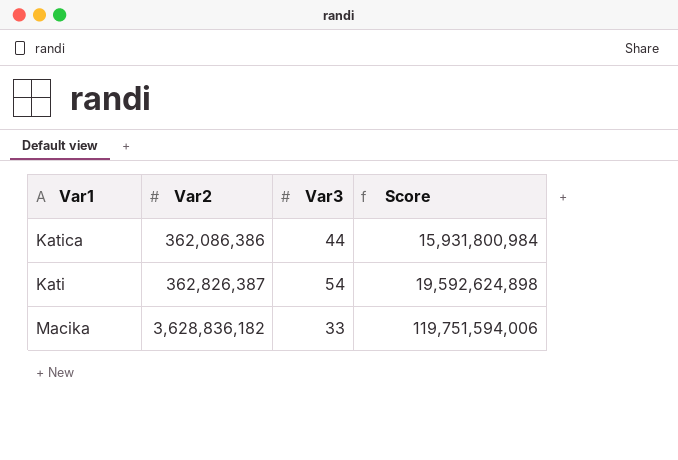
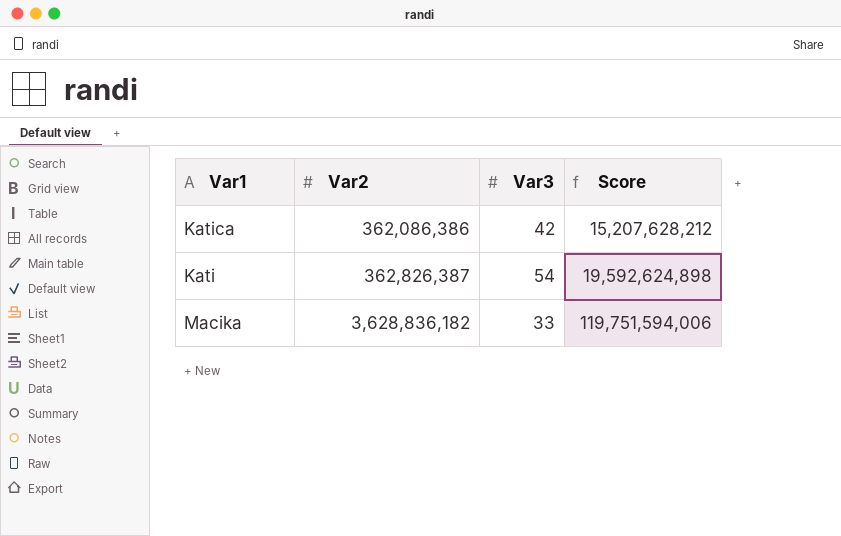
Katica | Var3: 44 -> 42
Katica | Score: 15,931,800,984 -> 15,207,628,212

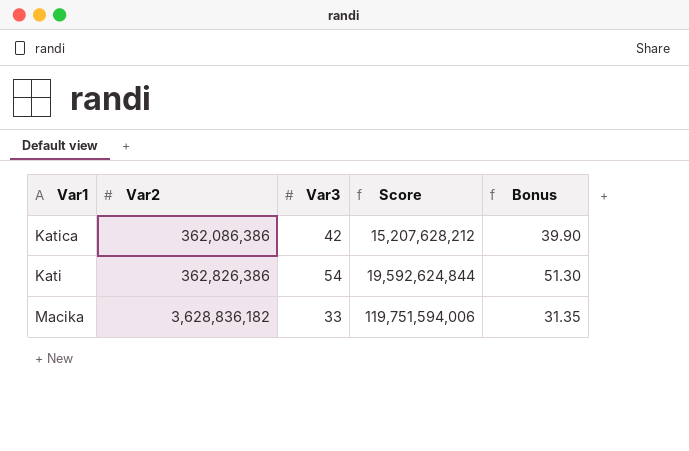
column Bonus | formula: none -> [Var3] * 0.95
Kati | Var2: 362,826,387 -> 362,826,386
Kati | Score: 19,592,624,898 -> 19,592,624,844

